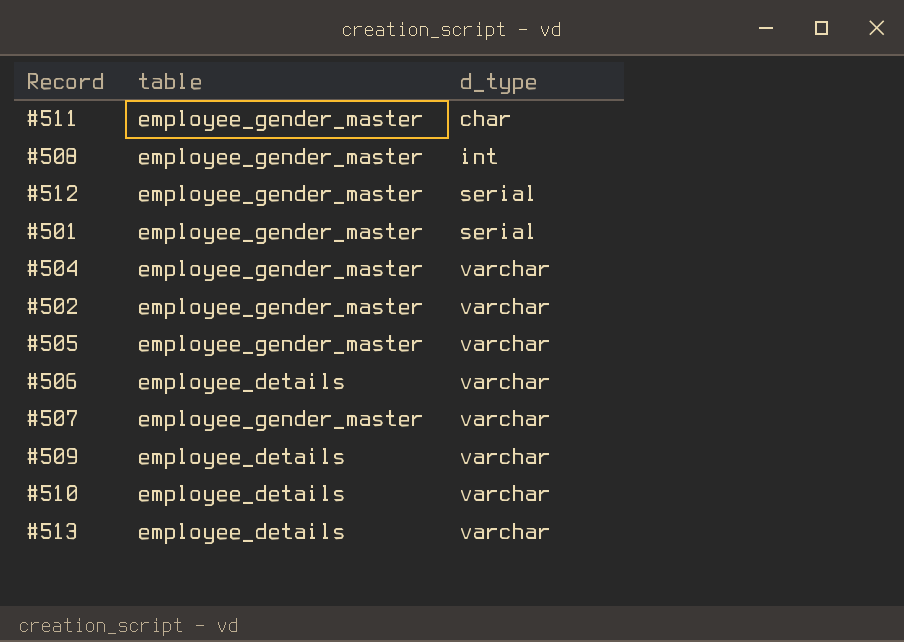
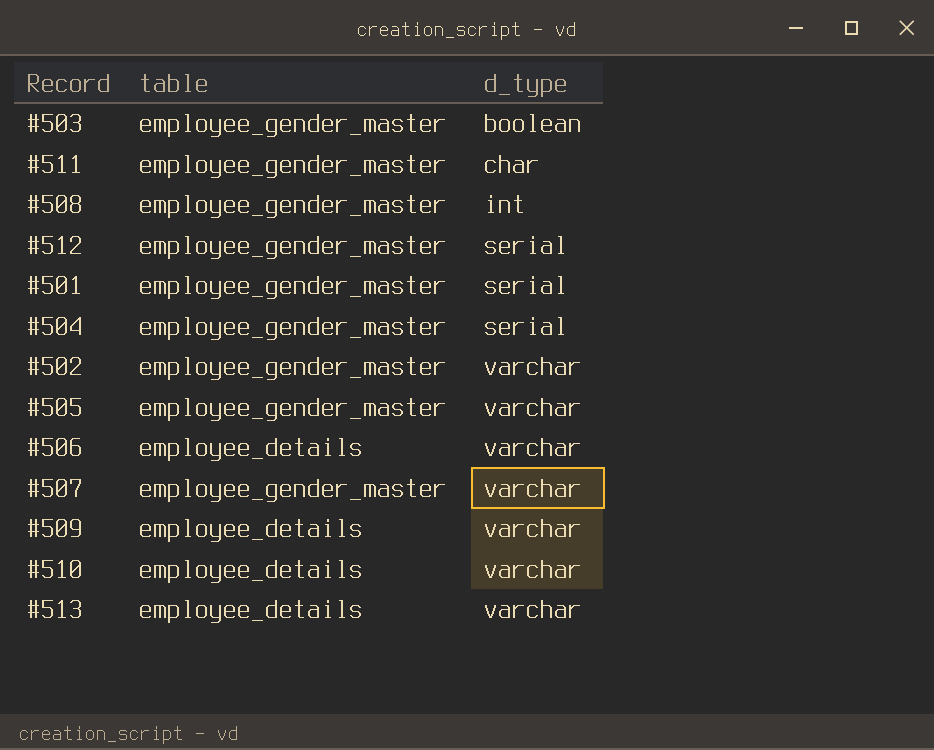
row #503: none -> employee_gender_master | boolean
#504 | d_type: varchar -> serial

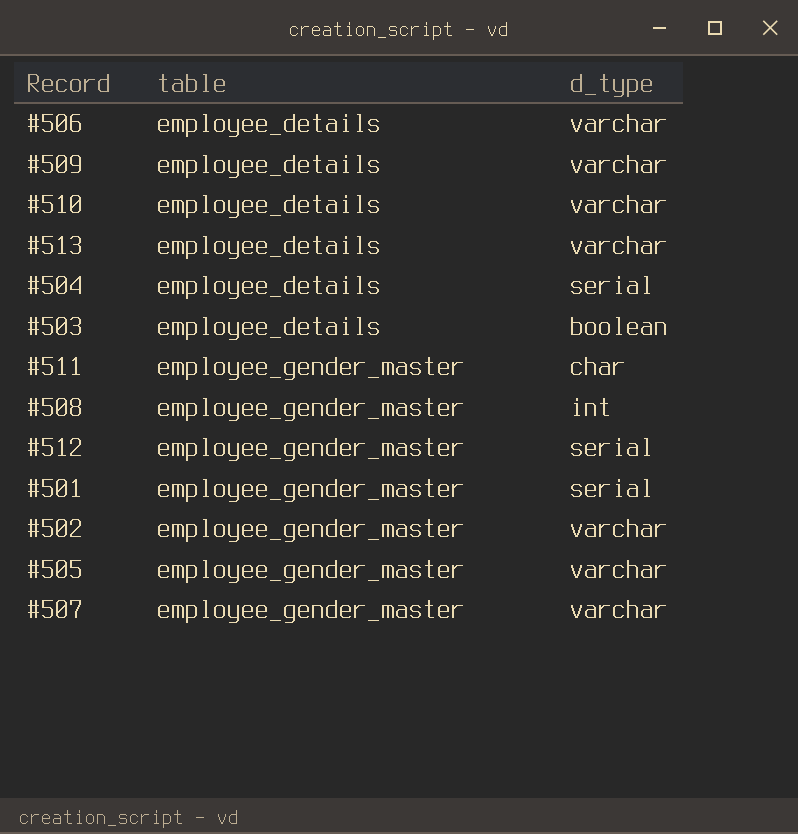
row order: d_type ascending -> table ascending
#504 | table: employee_gender_master -> employee_details
#503 | table: employee_gender_master -> employee_details

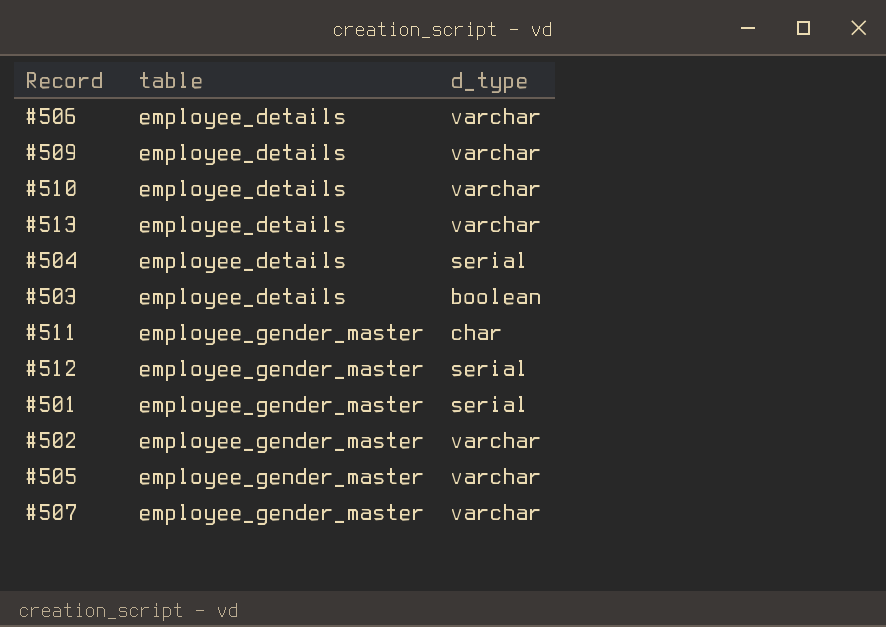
row #508: employee_gender_master | int -> none

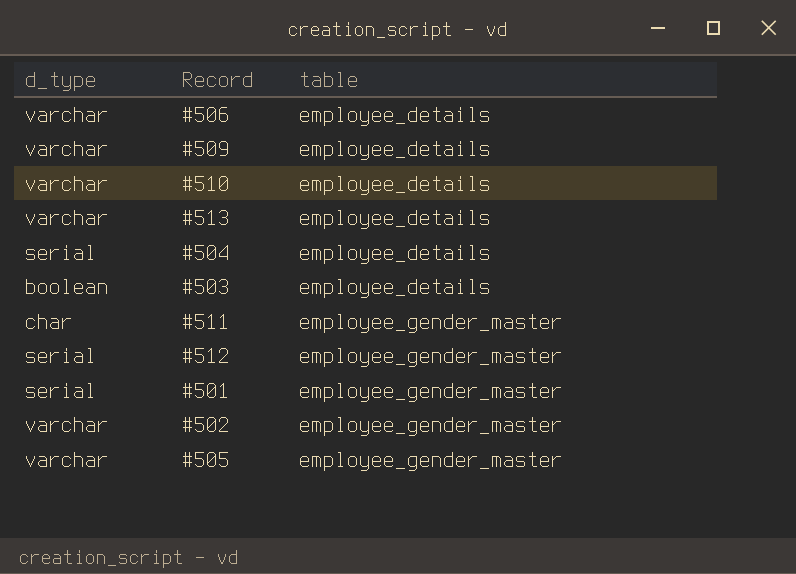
column d_type | position: 3 -> 1
row #507: employee_gender_master | varchar -> none

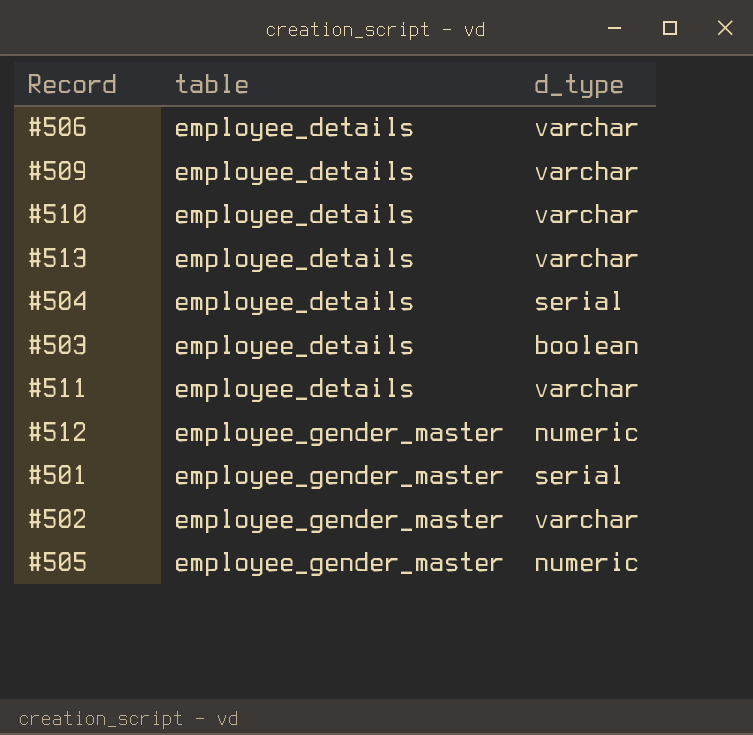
column d_type | position: 1 -> 3
#511 | table: employee_gender_master -> employee_details
#511 | d_type: char -> varchar
#512 | d_type: serial -> numeric
#505 | d_type: varchar -> numeric

